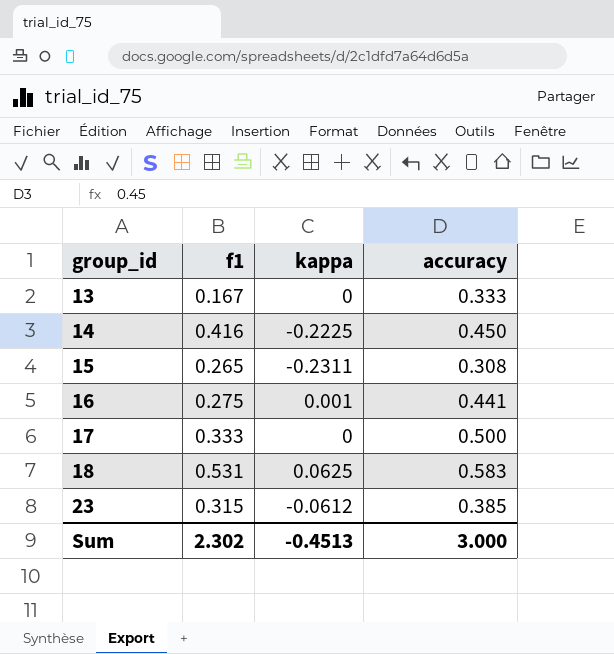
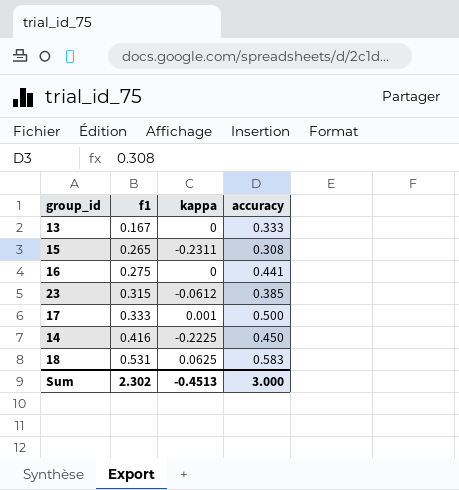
row order: group_id ascending -> f1 ascending
16 | kappa: 0.001 -> 0
17 | kappa: 0 -> 0.001

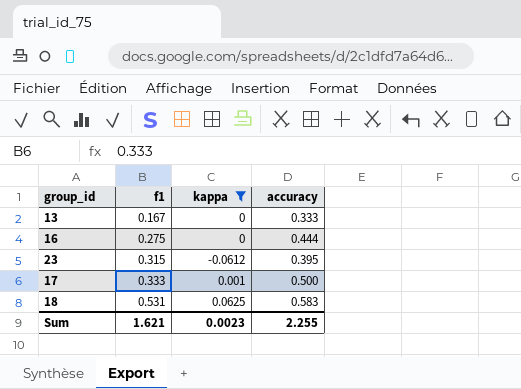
filter: none -> kappa >= -0.0612
16 | accuracy: 0.441 -> 0.444
23 | accuracy: 0.385 -> 0.395
Sum | f1: 2.302 -> 1.621
Sum | kappa: -0.4513 -> 0.0023
Sum | accuracy: 3.000 -> 2.255

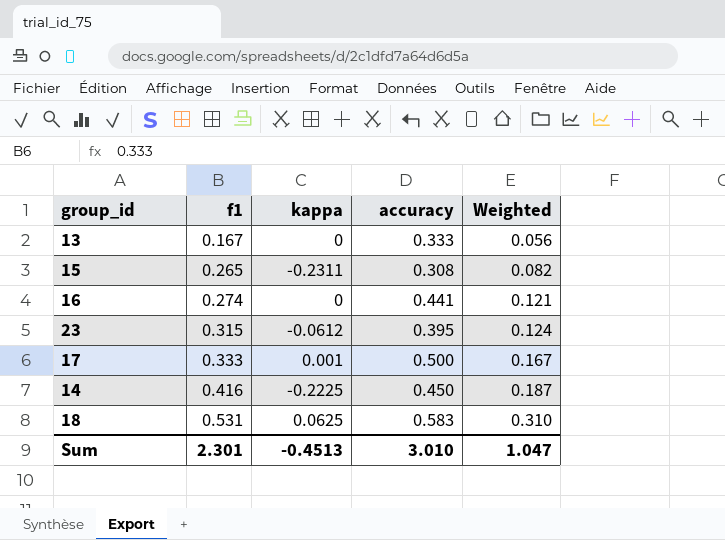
filter: kappa >= -0.0612 -> none
column Weighted | formula: none -> [f1] * [accuracy]
16 | f1: 0.275 -> 0.274
16 | accuracy: 0.444 -> 0.441
Sum | f1: 1.621 -> 2.301
Sum | kappa: 0.0023 -> -0.4513
Sum | accuracy: 2.255 -> 3.010

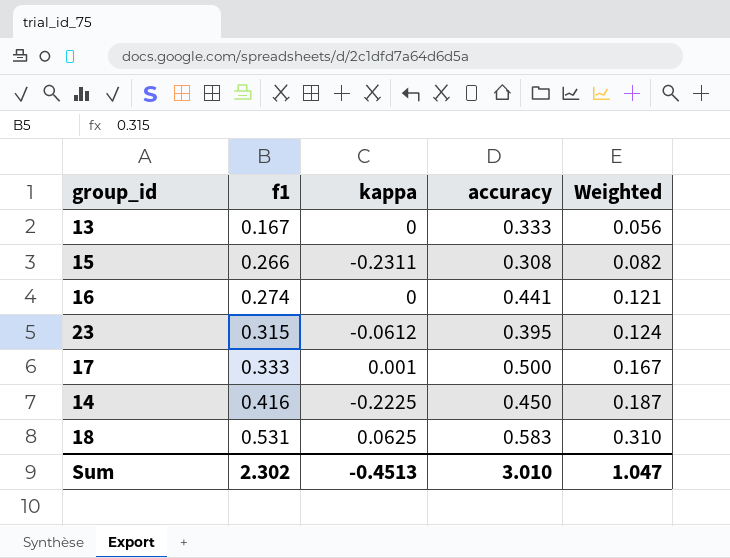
15 | f1: 0.265 -> 0.266
Sum | f1: 2.301 -> 2.302

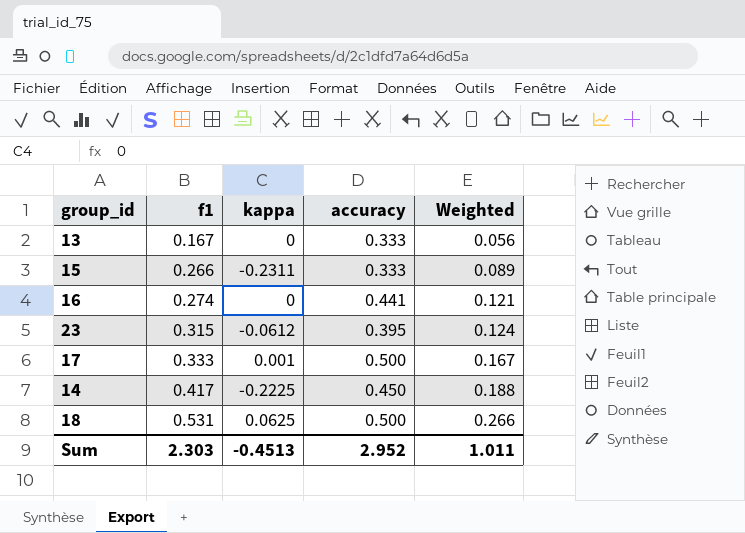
15 | accuracy: 0.308 -> 0.333
15 | Weighted: 0.082 -> 0.089
14 | f1: 0.416 -> 0.417
14 | Weighted: 0.187 -> 0.188
18 | accuracy: 0.583 -> 0.500
18 | Weighted: 0.310 -> 0.266
Sum | f1: 2.302 -> 2.303
Sum | accuracy: 3.010 -> 2.952
Sum | Weighted: 1.047 -> 1.011

